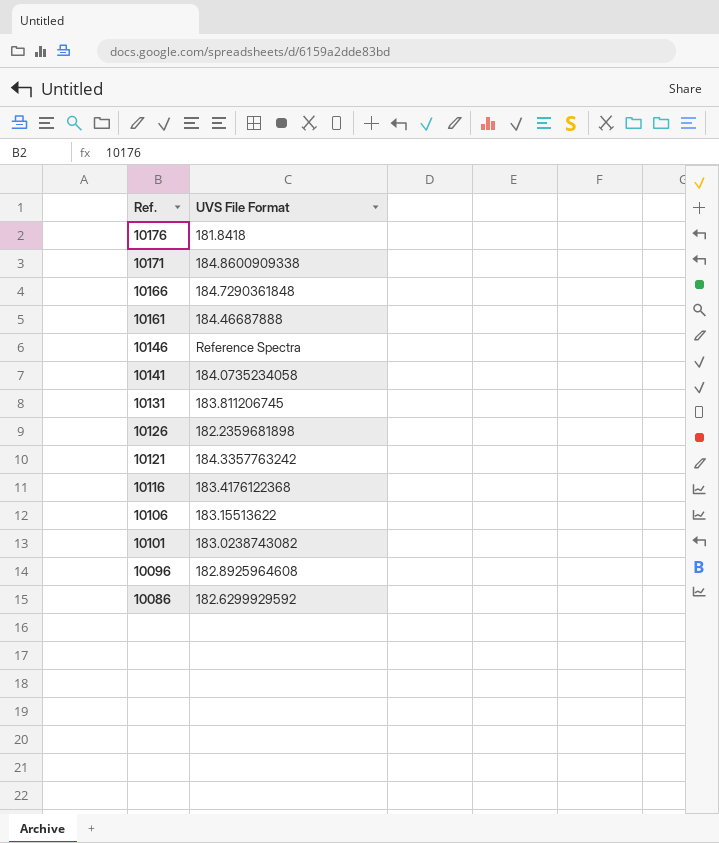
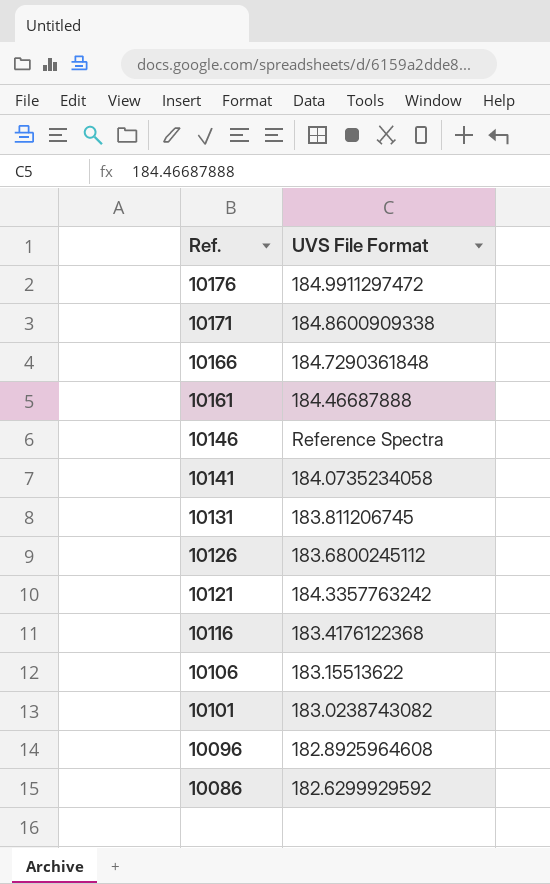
10176 | UVS File Format: 181.8418 -> 184.9911297472
10126 | UVS File Format: 182.2359681898 -> 183.6800245112

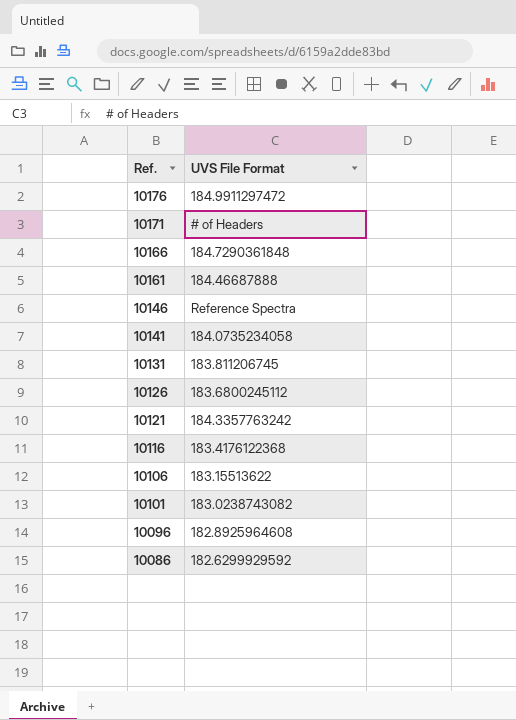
10171 | UVS File Format: 184.8600909338 -> # of Headers

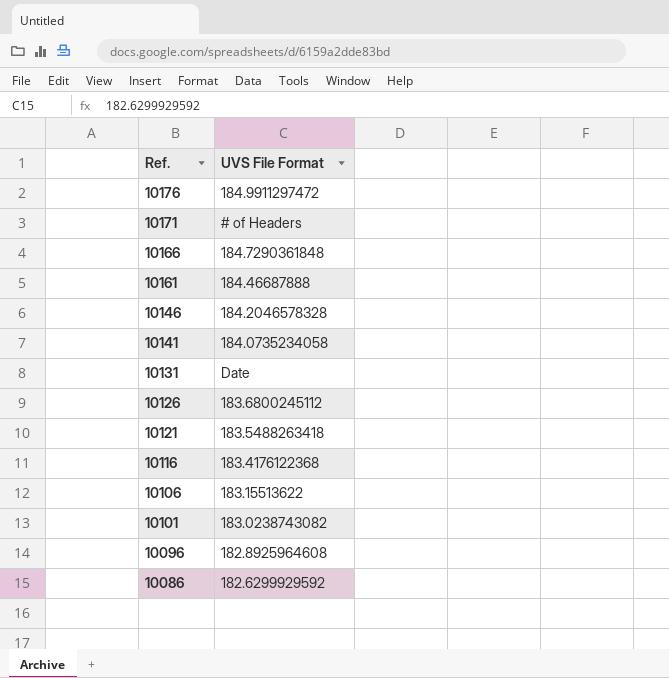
10146 | UVS File Format: Reference Spectra -> 184.2046578328
10131 | UVS File Format: 183.811206745 -> Date
10121 | UVS File Format: 184.3357763242 -> 183.5488263418

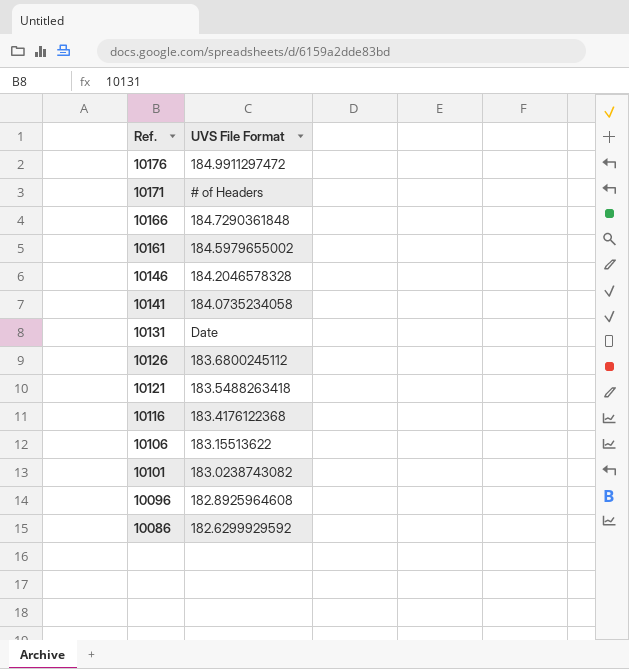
10161 | UVS File Format: 184.46687888 -> 184.5979655002

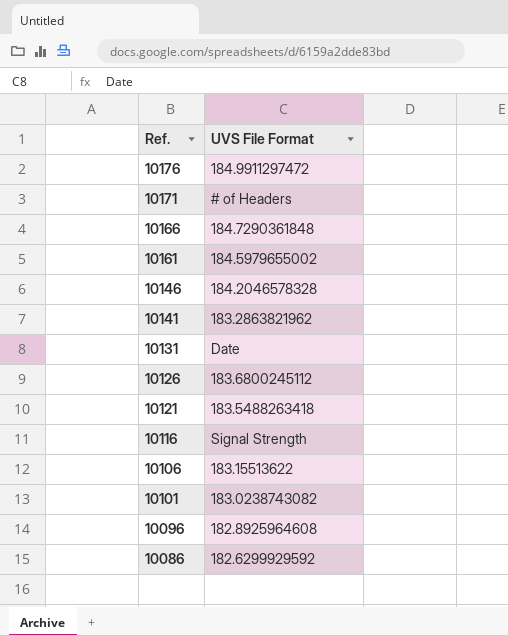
10141 | UVS File Format: 184.0735234058 -> 183.2863821962
10116 | UVS File Format: 183.4176122368 -> Signal Strength

